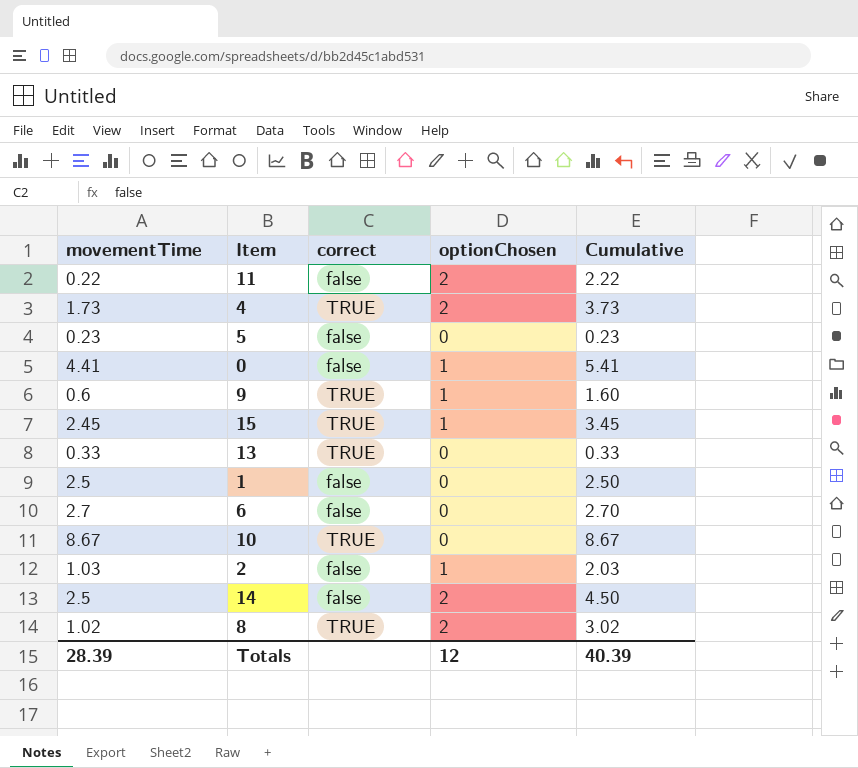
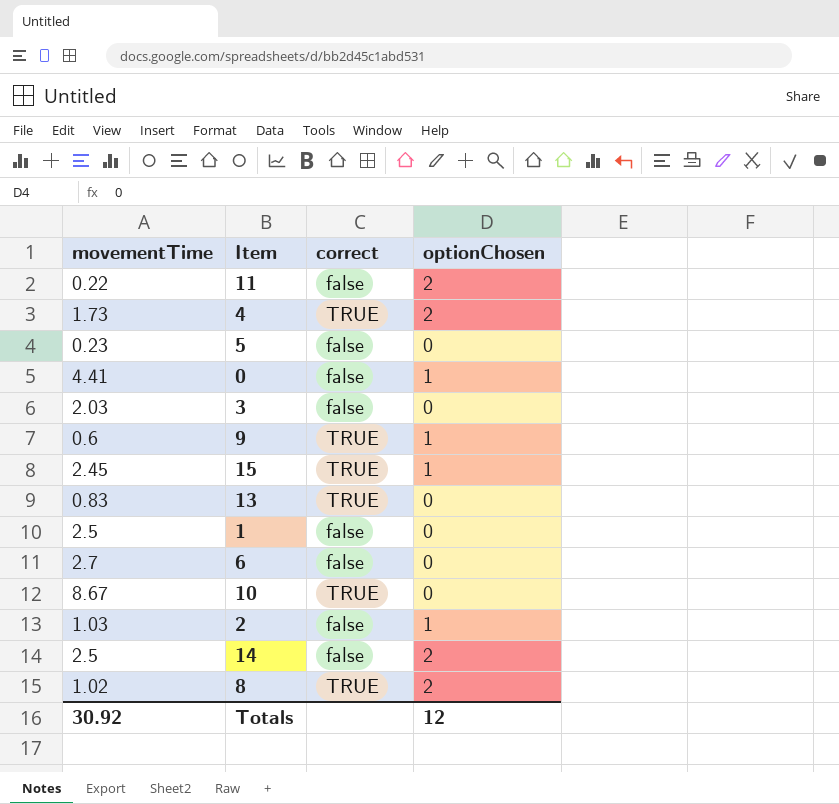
column Cumulative | formula: [movementTime] + [optionChosen] -> none
row 3: none -> 2.03 | false | 0
13 | movementTime: 0.33 -> 0.83
Totals | movementTime: 28.39 -> 30.92

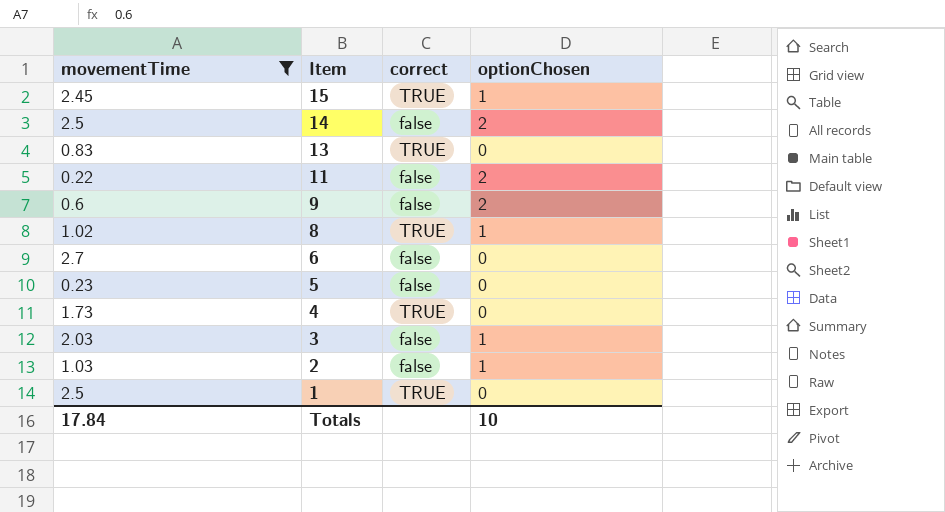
filter: none -> movementTime <= 2.7
row order: none -> Item descending
9 | correct: TRUE -> false
9 | optionChosen: 1 -> 2
8 | optionChosen: 2 -> 1
4 | optionChosen: 2 -> 0
3 | optionChosen: 0 -> 1
1 | correct: false -> TRUE
Totals | movementTime: 30.92 -> 17.84
Totals | optionChosen: 12 -> 10

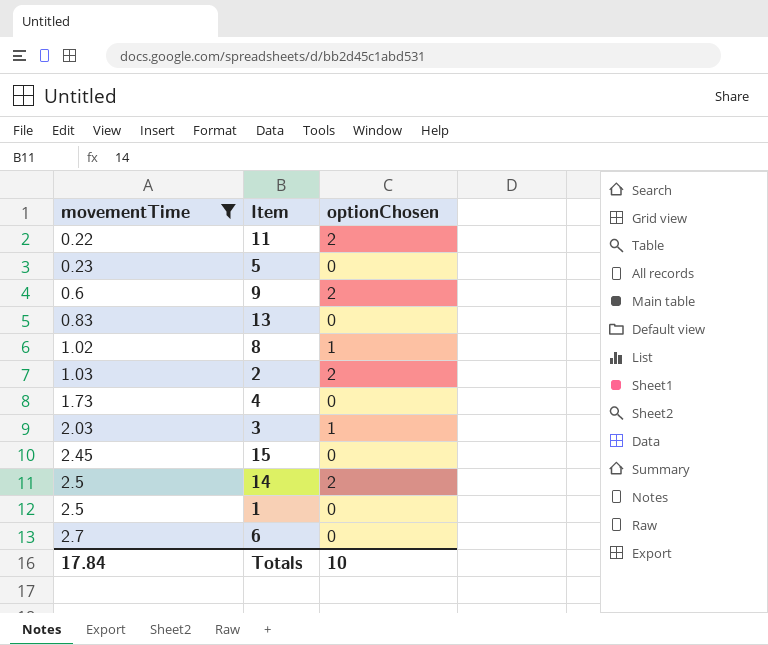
row order: Item descending -> movementTime ascending
column correct | position: 3 -> none
2 | optionChosen: 1 -> 2
15 | optionChosen: 1 -> 0

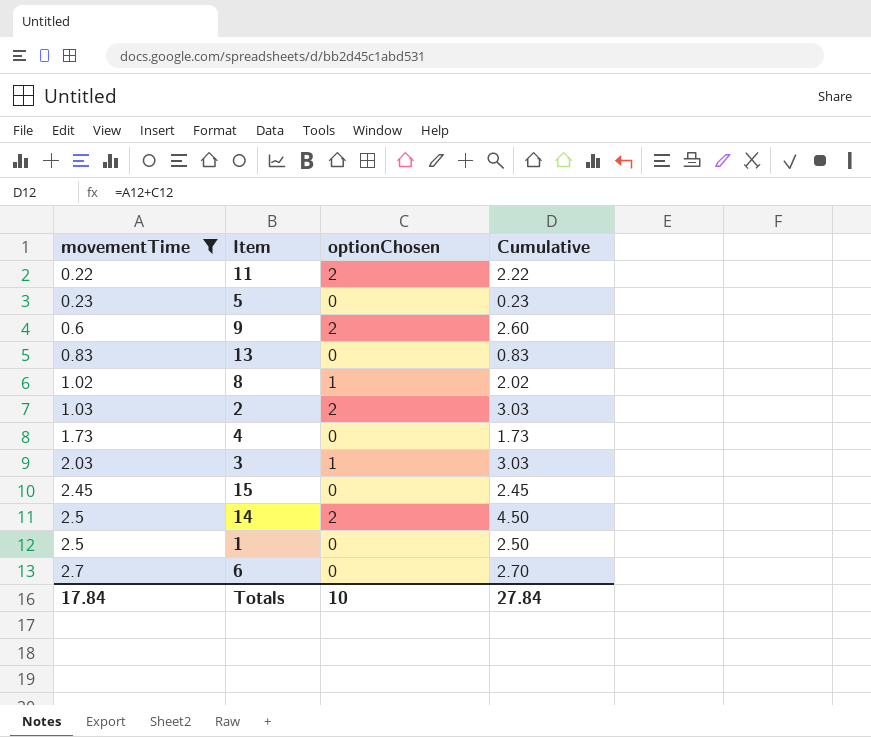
column Cumulative | formula: none -> [movementTime] + [optionChosen]

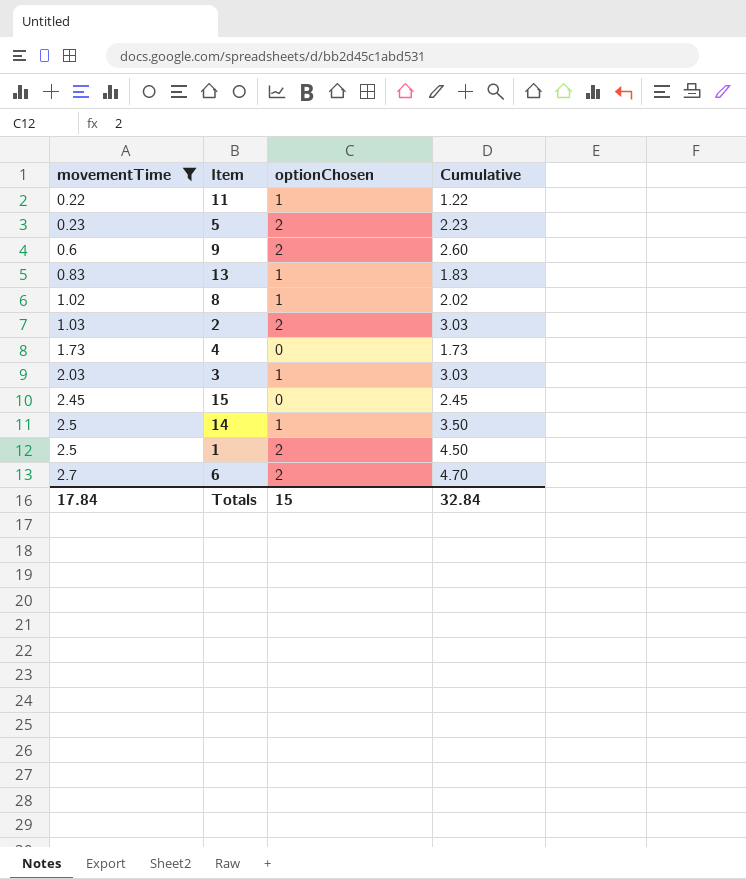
11 | optionChosen: 2 -> 1
11 | Cumulative: 2.22 -> 1.22
5 | optionChosen: 0 -> 2
5 | Cumulative: 0.23 -> 2.23
13 | optionChosen: 0 -> 1
13 | Cumulative: 0.83 -> 1.83
14 | optionChosen: 2 -> 1
14 | Cumulative: 4.50 -> 3.50
1 | optionChosen: 0 -> 2
1 | Cumulative: 2.50 -> 4.50
6 | optionChosen: 0 -> 2
6 | Cumulative: 2.70 -> 4.70
Totals | optionChosen: 10 -> 15
Totals | Cumulative: 27.84 -> 32.84

